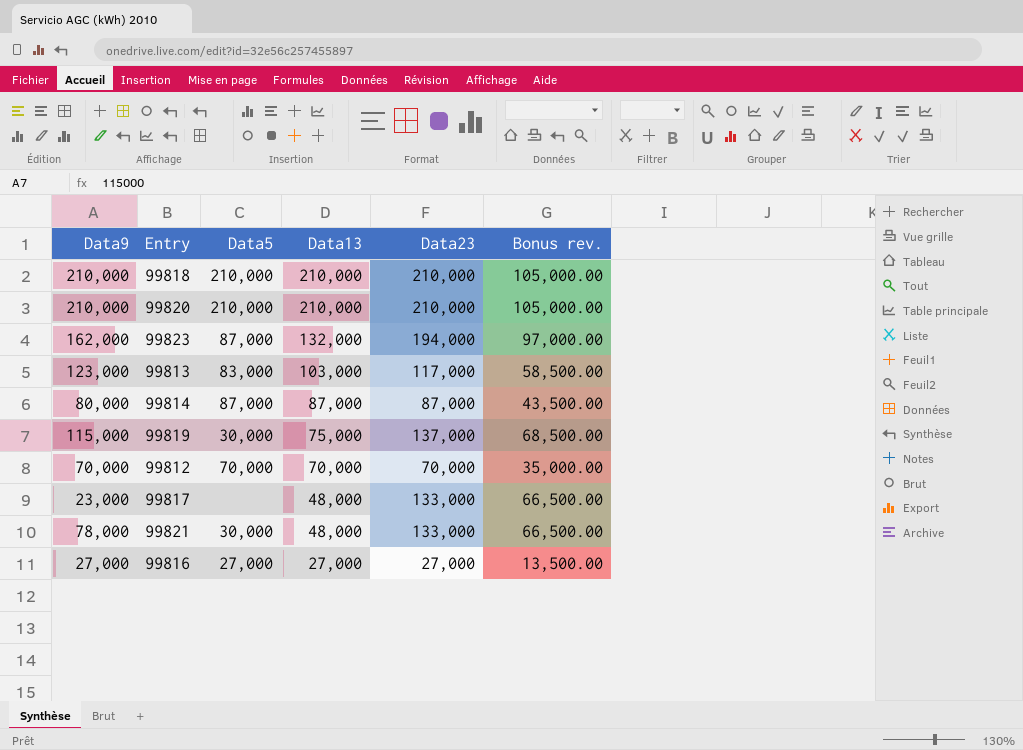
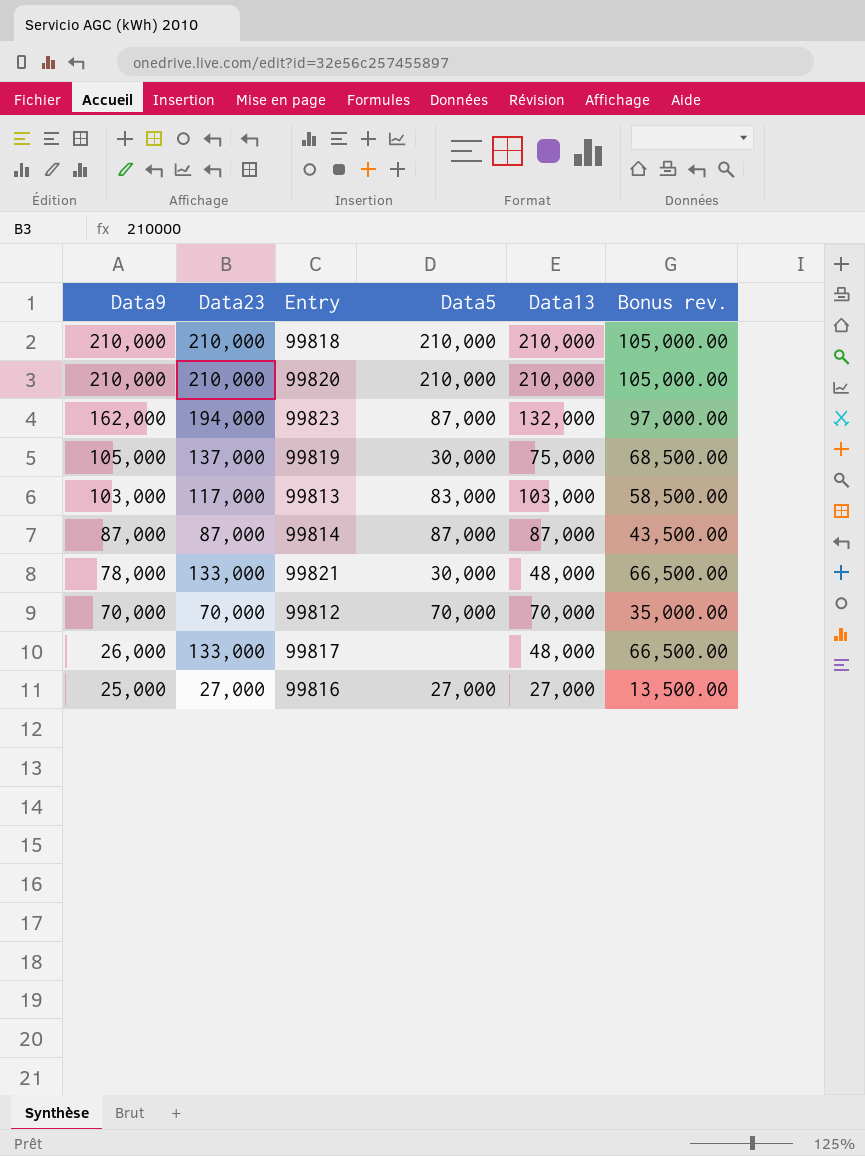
row order: Data13 descending -> Data9 descending
column Data23 | position: 5 -> 2
99819 | Data9: 115,000 -> 105,000
99813 | Data9: 123,000 -> 103,000
99814 | Data9: 80,000 -> 87,000
99817 | Data9: 23,000 -> 26,000
99816 | Data9: 27,000 -> 25,000

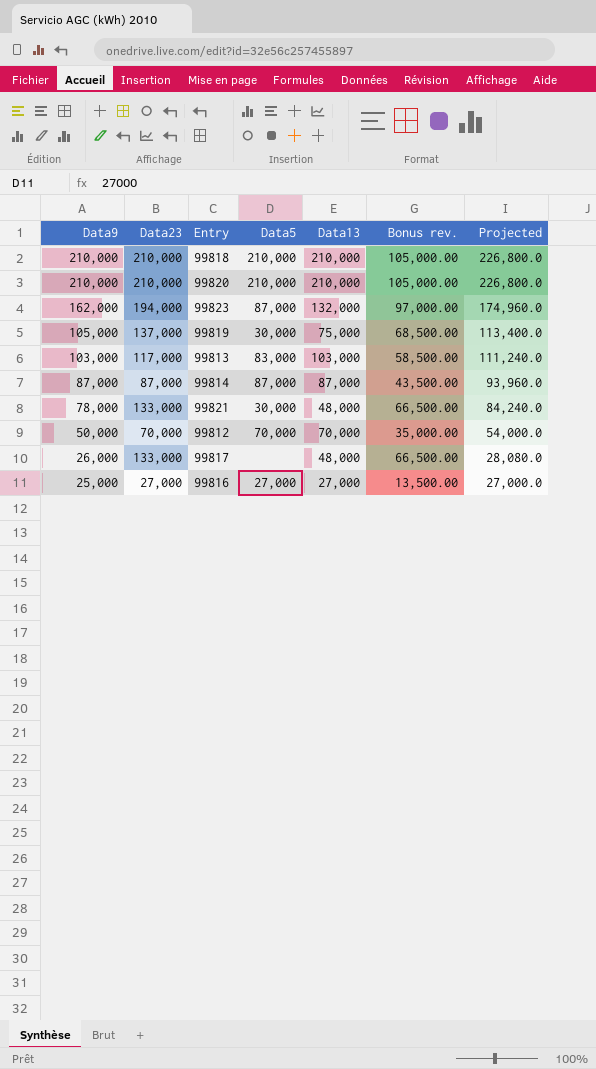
column Projected | formula: none -> [Data9] * 1.08
99812 | Data9: 70,000 -> 50,000

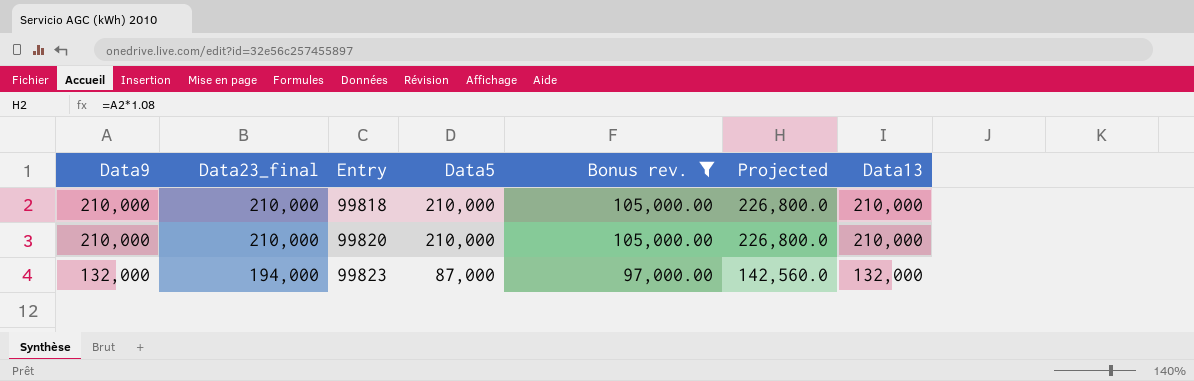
filter: none -> Bonus rev. >= 97,000.00
column name: Data23 -> Data23_final
column Data13 | position: 5 -> 7
99823 | Data9: 162,000 -> 132,000
99823 | Projected: 174,960.0 -> 142,560.0

